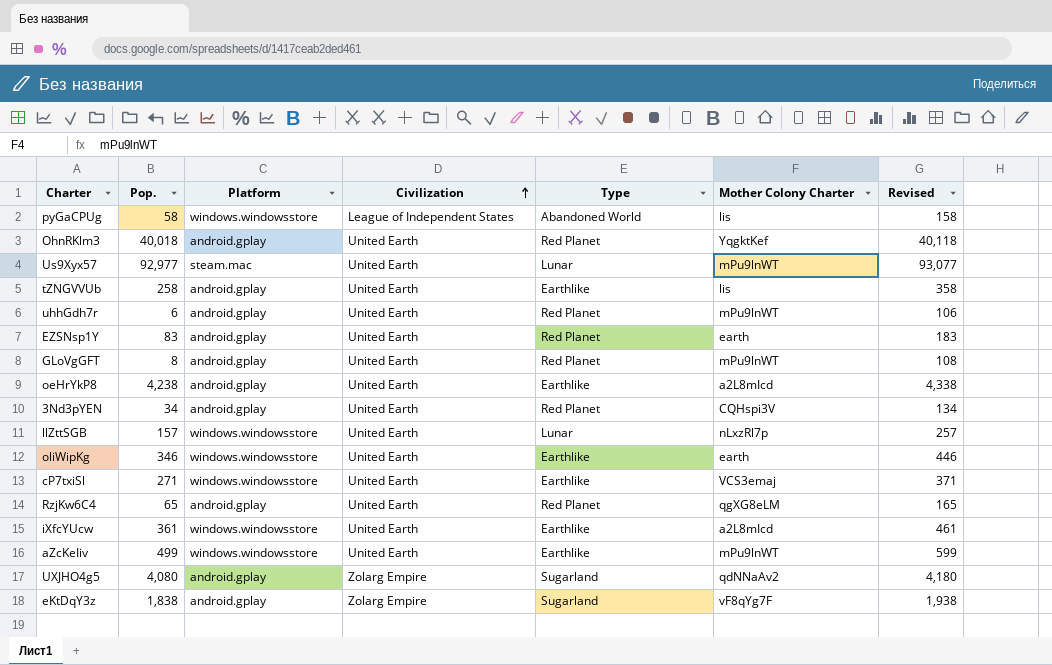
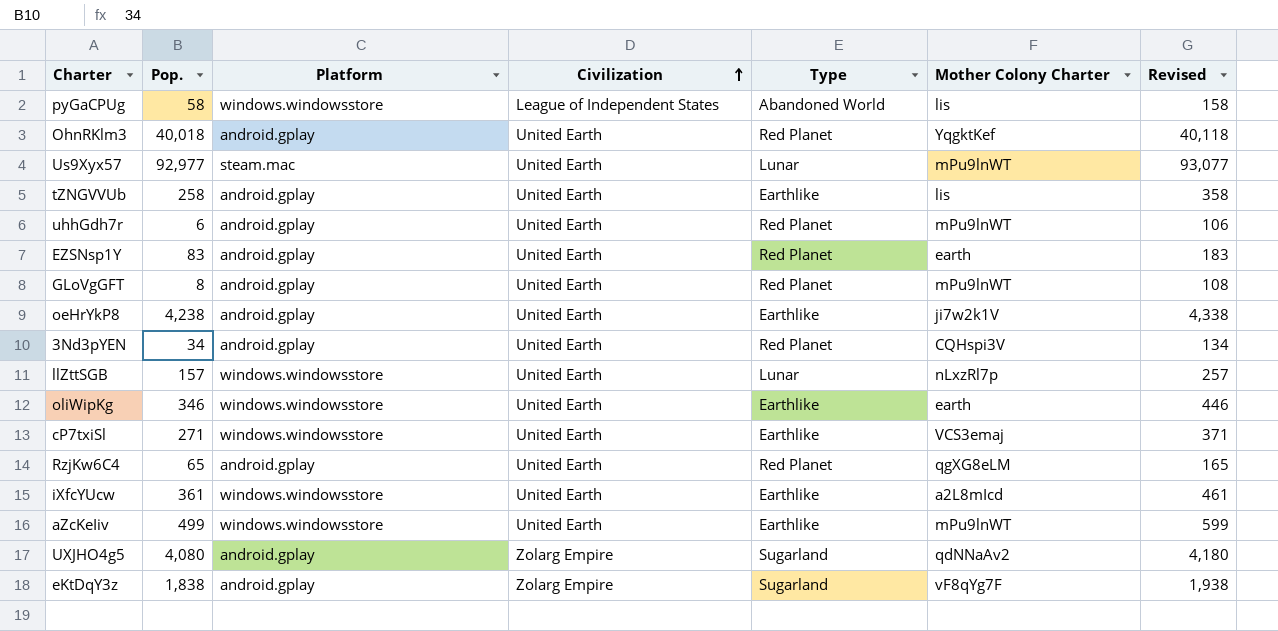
oeHrYkP8 | Mother Colony Charter: a2L8mIcd -> ji7w2k1V

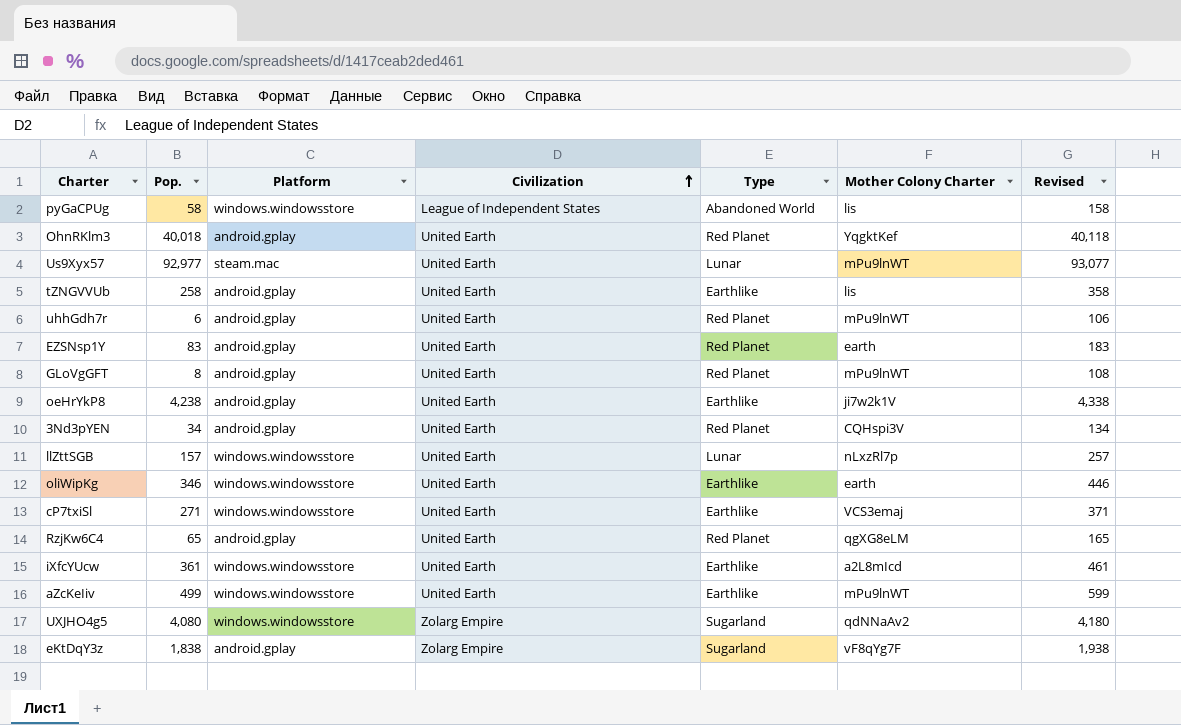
UXJHO4g5 | Platform: android.gplay -> windows.windowsstore

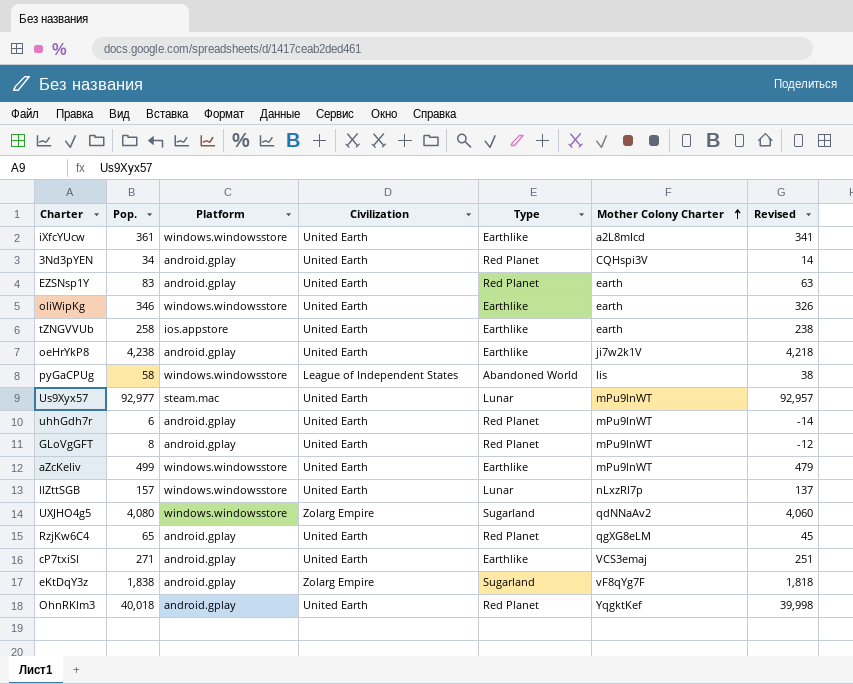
row order: Civilization ascending -> Mother Colony Charter ascending
column Revised | formula: [Pop.] + 100 -> [Pop.] - 20
tZNGVVUb | Platform: android.gplay -> ios.appstore
tZNGVVUb | Mother Colony Charter: lis -> earth
cP7txiSl | Platform: windows.windowsstore -> android.gplay

